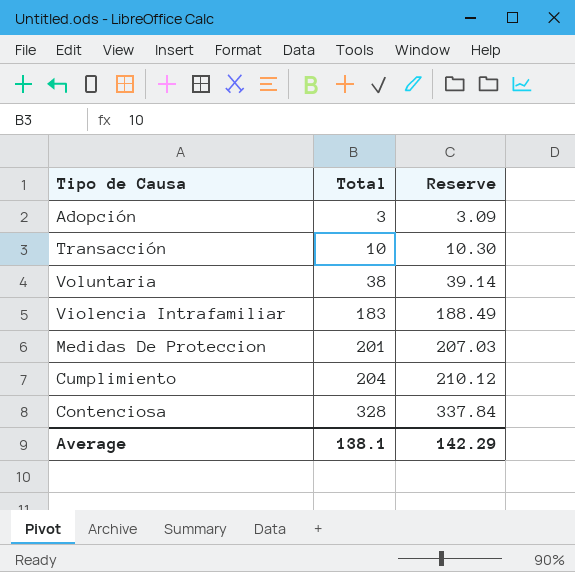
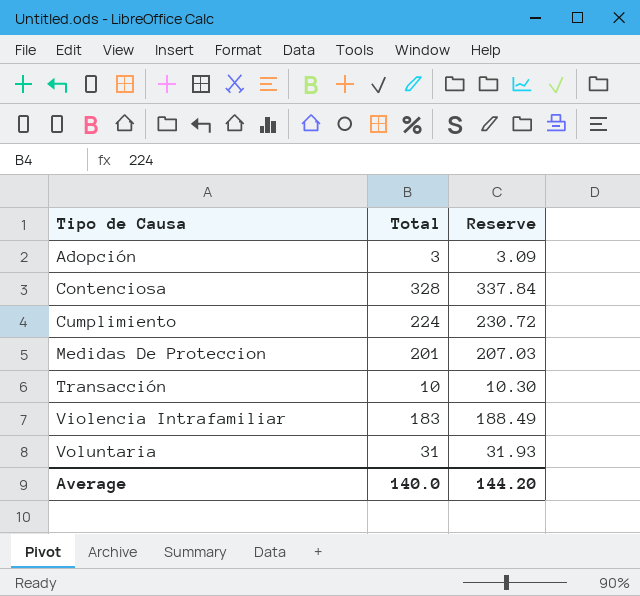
row order: Total ascending -> Tipo de Causa ascending
Cumplimiento | Total: 204 -> 224
Cumplimiento | Reserve: 210.12 -> 230.72
Voluntaria | Total: 38 -> 31
Voluntaria | Reserve: 39.14 -> 31.93
Average | Total: 138.1 -> 140.0
Average | Reserve: 142.29 -> 144.20

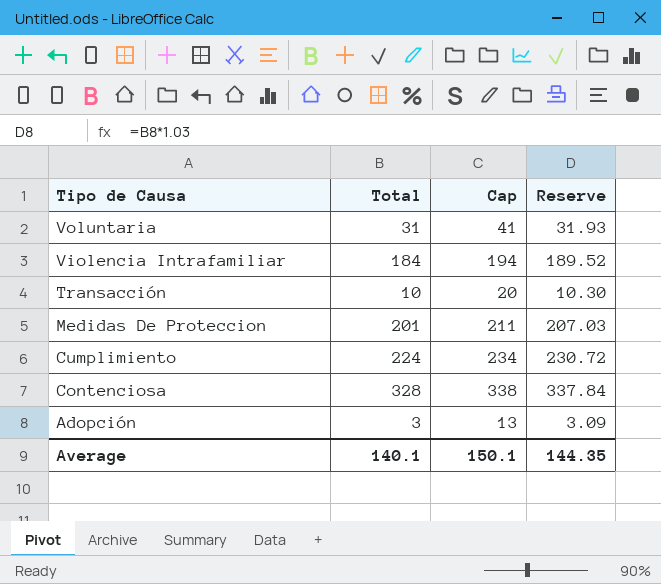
row order: Tipo de Causa ascending -> Tipo de Causa descending
column Cap | formula: none -> [Total] + 10
Violencia Intrafamiliar | Total: 183 -> 184
Violencia Intrafamiliar | Reserve: 188.49 -> 189.52
Average | Total: 140.0 -> 140.1
Average | Reserve: 144.20 -> 144.35

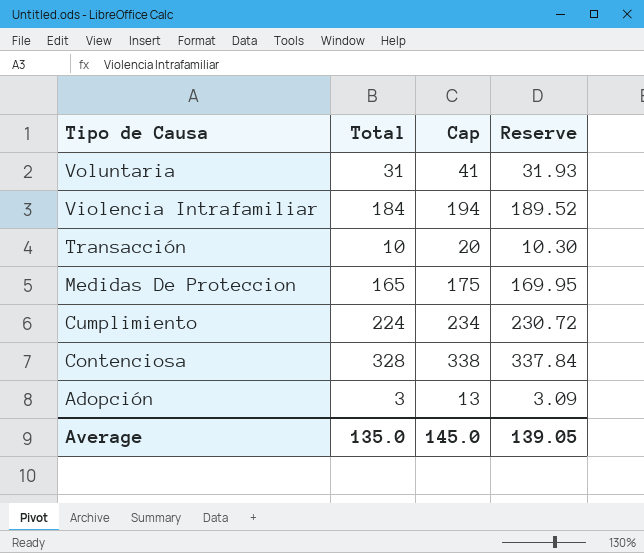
Medidas De Proteccion | Total: 201 -> 165
Medidas De Proteccion | Cap: 211 -> 175
Medidas De Proteccion | Reserve: 207.03 -> 169.95
Average | Total: 140.1 -> 135.0
Average | Cap: 150.1 -> 145.0
Average | Reserve: 144.35 -> 139.05

